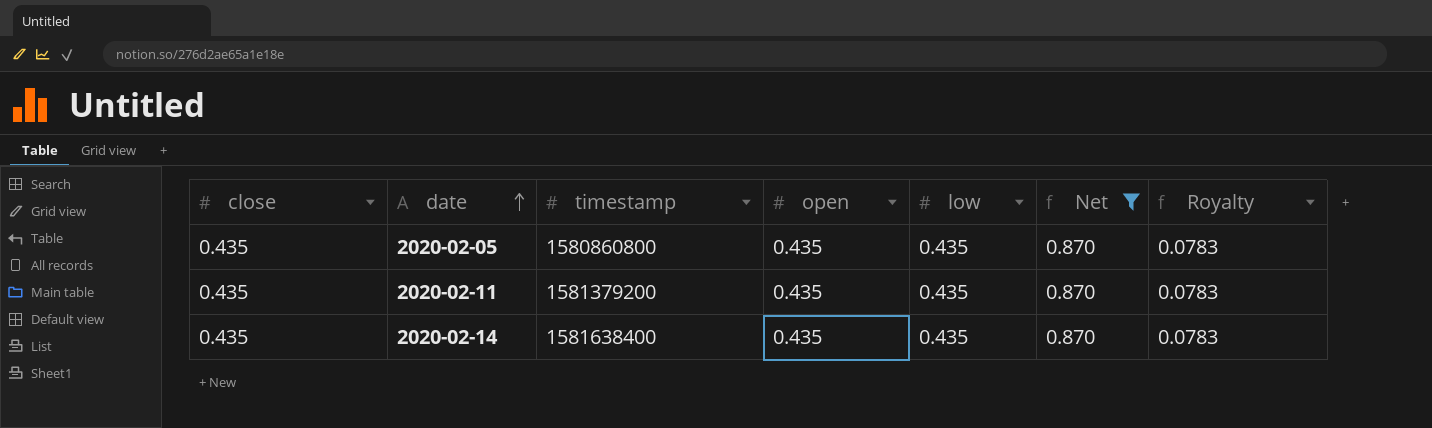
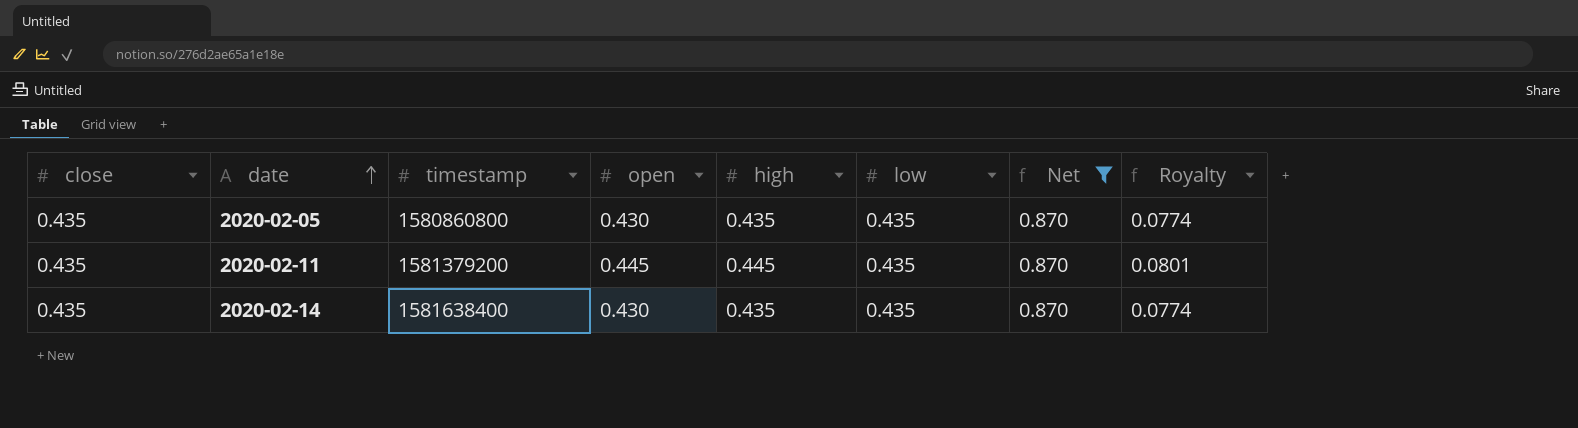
column high | position: none -> 5
2020-02-05 | open: 0.435 -> 0.430
2020-02-05 | Royalty: 0.0783 -> 0.0774
2020-02-11 | open: 0.435 -> 0.445
2020-02-11 | Royalty: 0.0783 -> 0.0801
2020-02-14 | open: 0.435 -> 0.430
2020-02-14 | Royalty: 0.0783 -> 0.0774

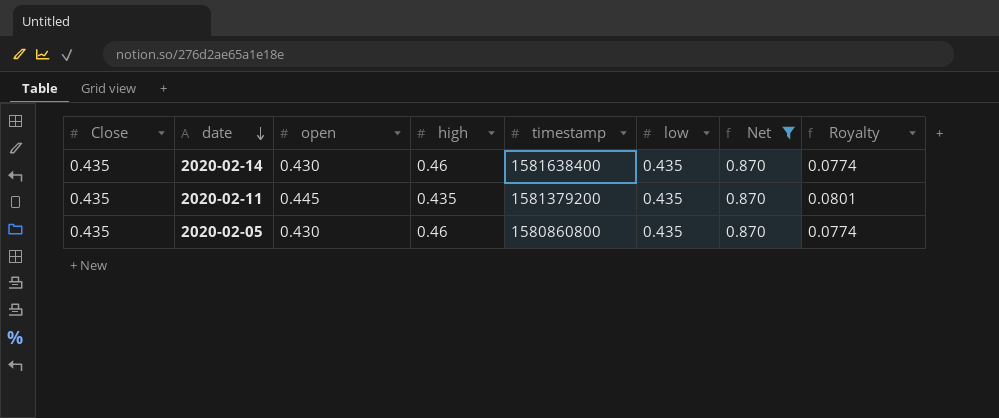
row order: date ascending -> date descending
column name: close -> Close
column timestamp | position: 3 -> 5
2020-02-14 | high: 0.435 -> 0.46
2020-02-11 | high: 0.445 -> 0.435
2020-02-05 | high: 0.435 -> 0.46

